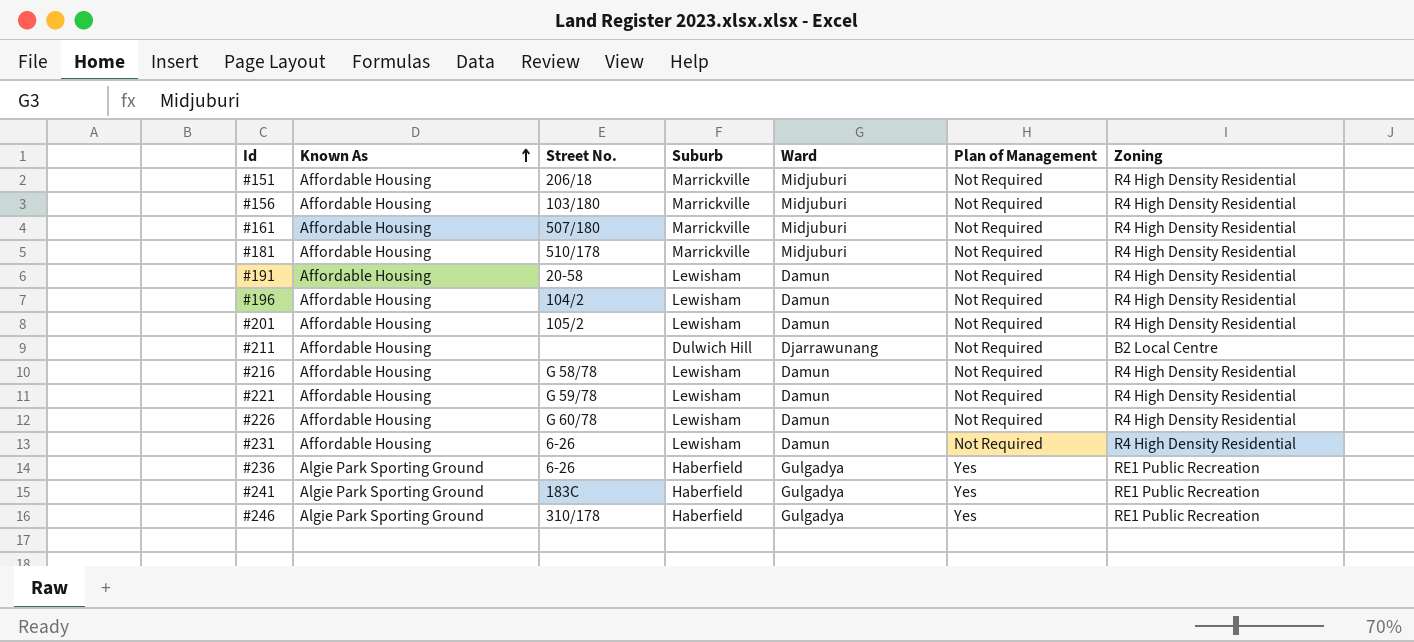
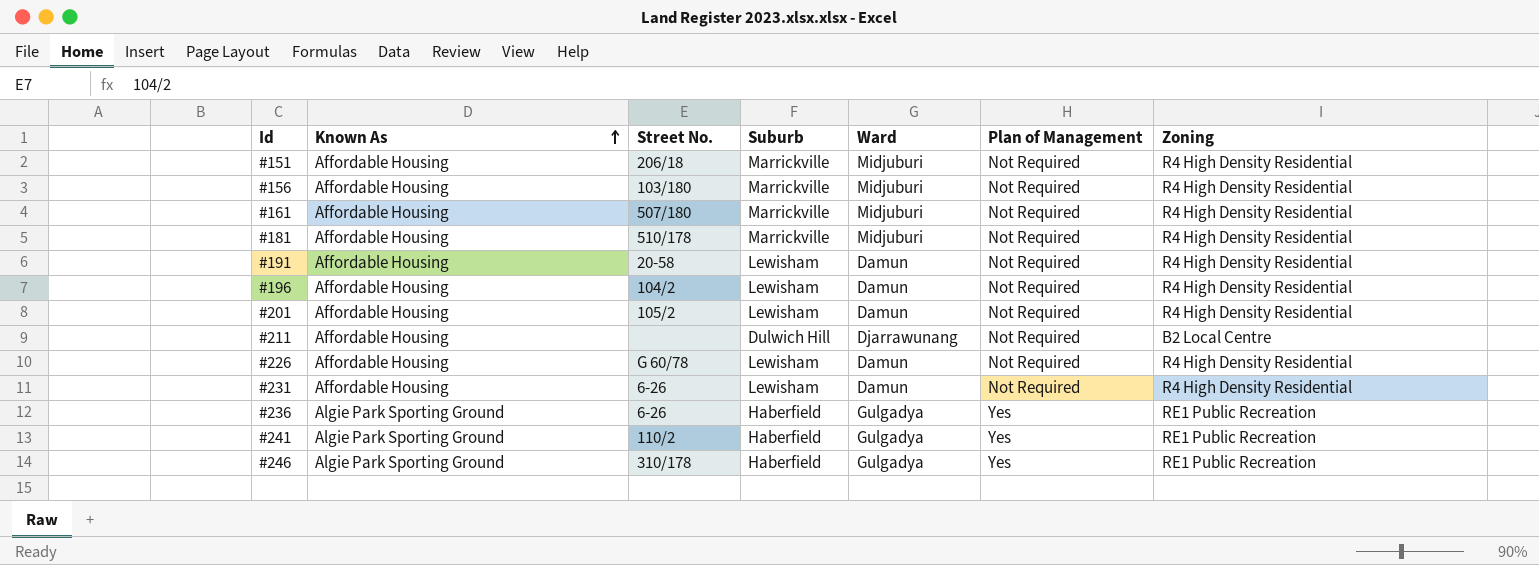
row #216: Affordable Housing | G 58/78 | Lewisham | Damun | Not Required | R4 High Density Residential -> none
row #221: Affordable Housing | G 59/78 | Lewisham | Damun | Not Required | R4 High Density Residential -> none
#241 | Street No.: 183C -> 110/2

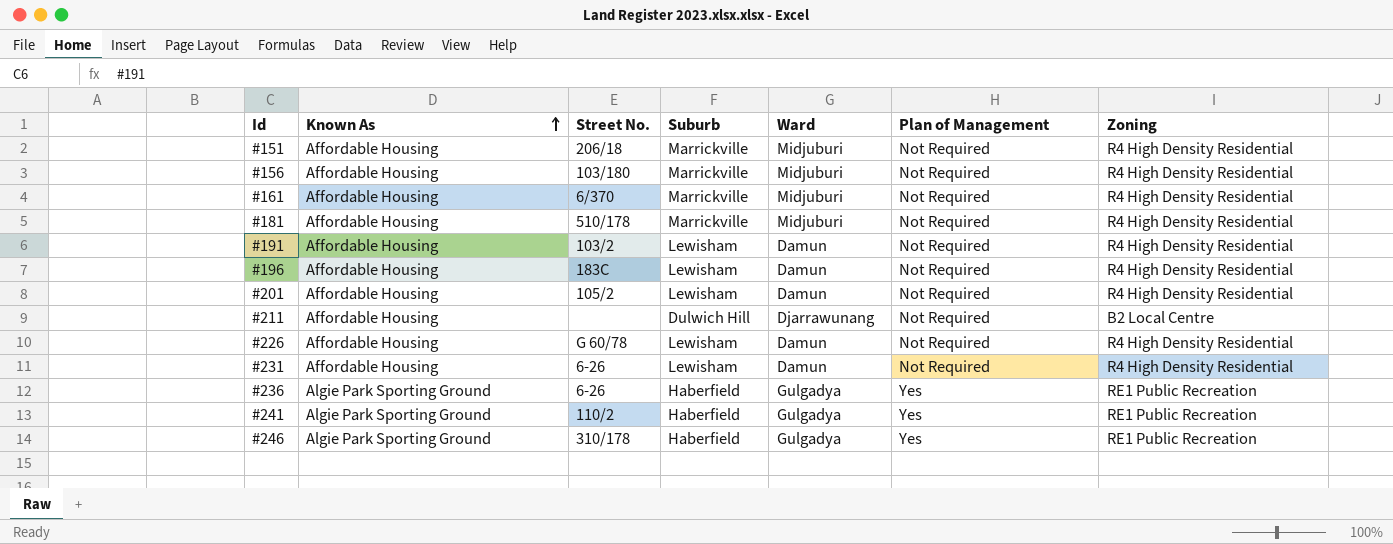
#161 | Street No.: 507/180 -> 6/370
#191 | Street No.: 20-58 -> 103/2
#196 | Street No.: 104/2 -> 183C

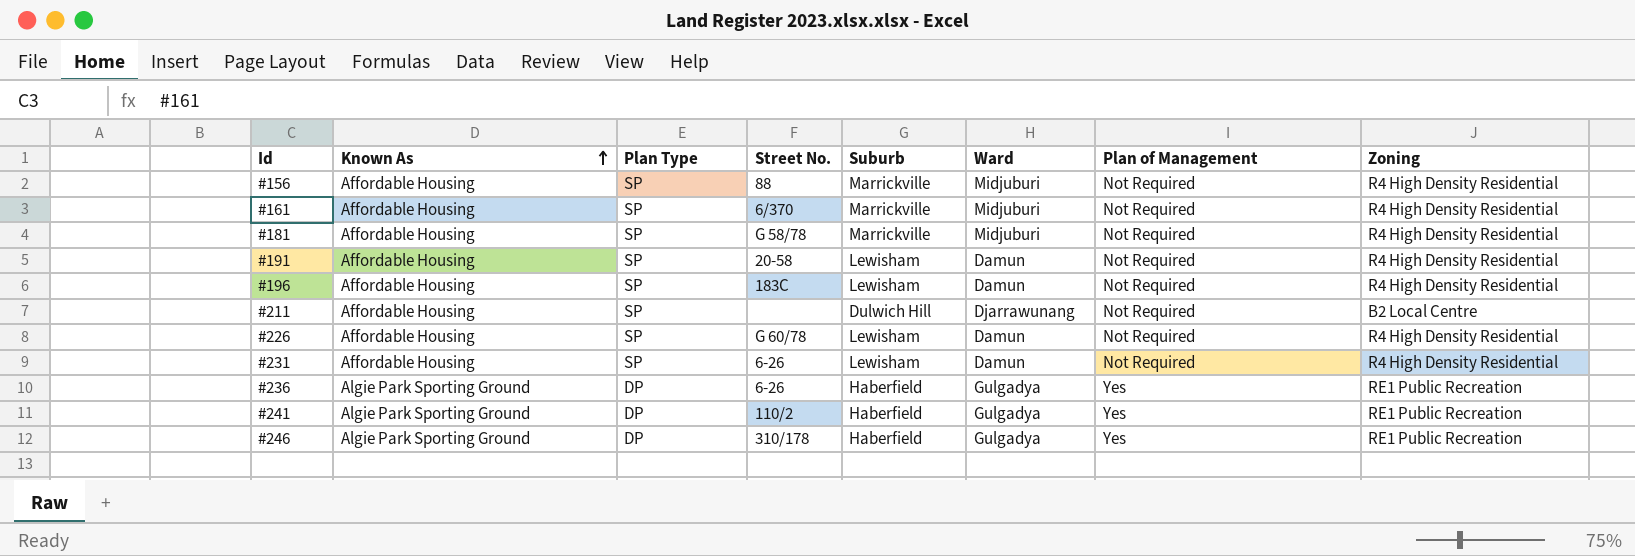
column Plan Type | position: none -> 3
row #151: Affordable Housing | 206/18 | Marrickville | Midjuburi | Not Required | R4 High Density Residential -> none
row #201: Affordable Housing | 105/2 | Lewisham | Damun | Not Required | R4 High Density Residential -> none
#156 | Street No.: 103/180 -> 88
#181 | Street No.: 510/178 -> G 58/78
#191 | Street No.: 103/2 -> 20-58

